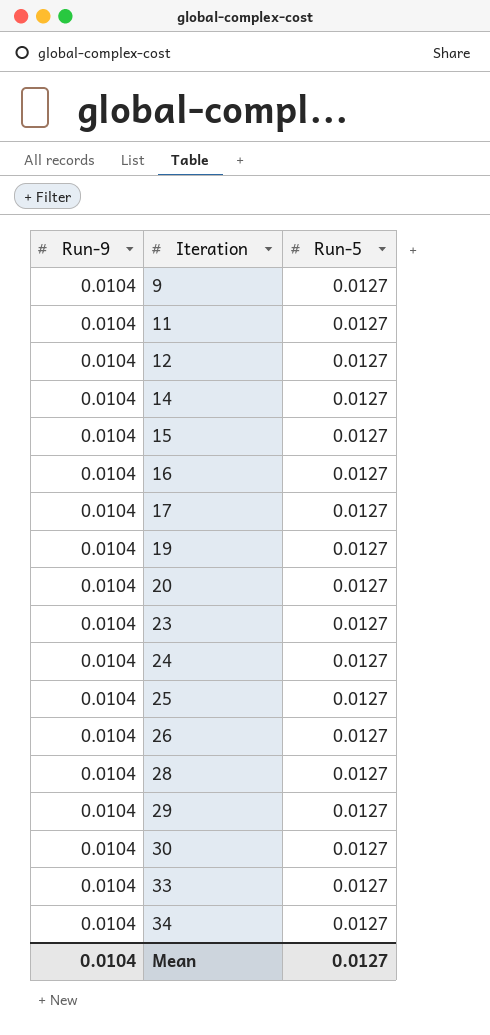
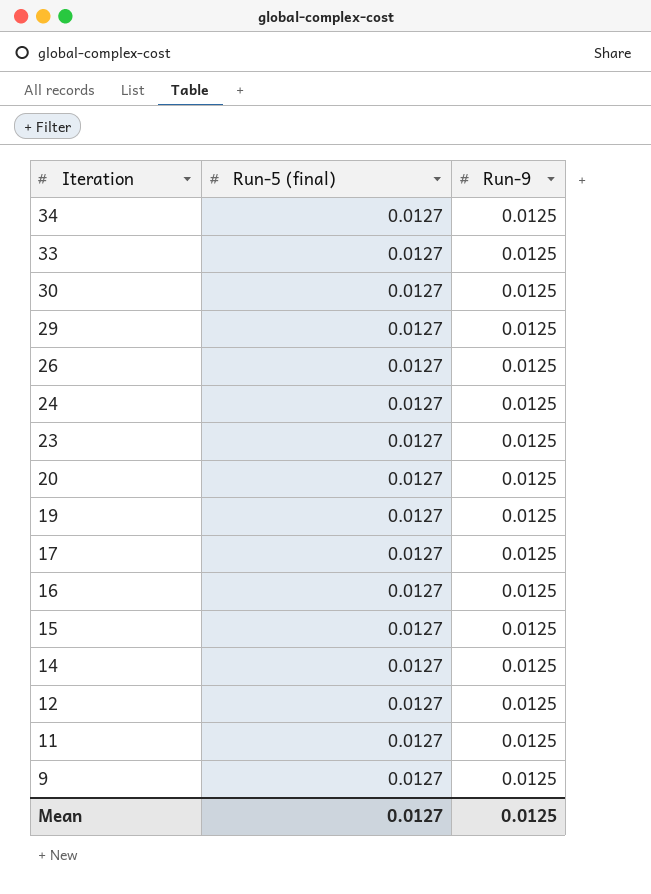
row order: Iteration ascending -> Iteration descending
column name: Run-5 -> Run-5 (final)
column Run-9 | position: 1 -> 3
row 25: 0.0104 | 0.0127 -> none
row 28: 0.0104 | 0.0127 -> none
34 | Run-9: 0.0104 -> 0.0125
33 | Run-9: 0.0104 -> 0.0125
30 | Run-9: 0.0104 -> 0.0125
29 | Run-9: 0.0104 -> 0.0125
26 | Run-9: 0.0104 -> 0.0125
24 | Run-9: 0.0104 -> 0.0125
23 | Run-9: 0.0104 -> 0.0125
20 | Run-9: 0.0104 -> 0.0125
19 | Run-9: 0.0104 -> 0.0125
17 | Run-9: 0.0104 -> 0.0125
16 | Run-9: 0.0104 -> 0.0125
15 | Run-9: 0.0104 -> 0.0125
14 | Run-9: 0.0104 -> 0.0125
12 | Run-9: 0.0104 -> 0.0125
11 | Run-9: 0.0104 -> 0.0125
9 | Run-9: 0.0104 -> 0.0125
Mean | Run-9: 0.0104 -> 0.0125

